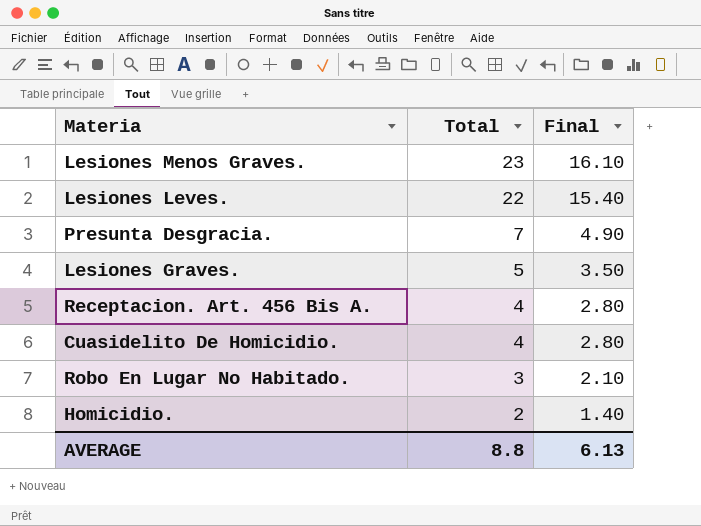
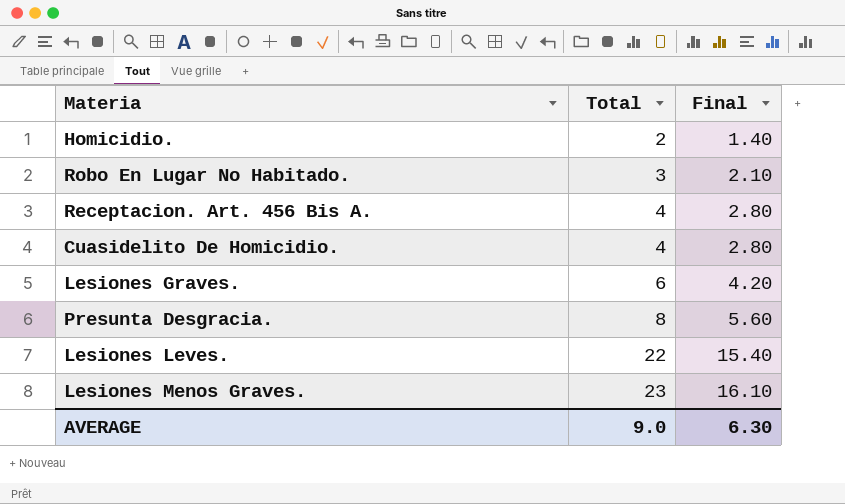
row order: Total descending -> Total ascending
Lesiones Graves. | Total: 5 -> 6
Lesiones Graves. | Final: 3.50 -> 4.20
Presunta Desgracia. | Total: 7 -> 8
Presunta Desgracia. | Final: 4.90 -> 5.60
AVERAGE | Total: 8.8 -> 9.0
AVERAGE | Final: 6.13 -> 6.30

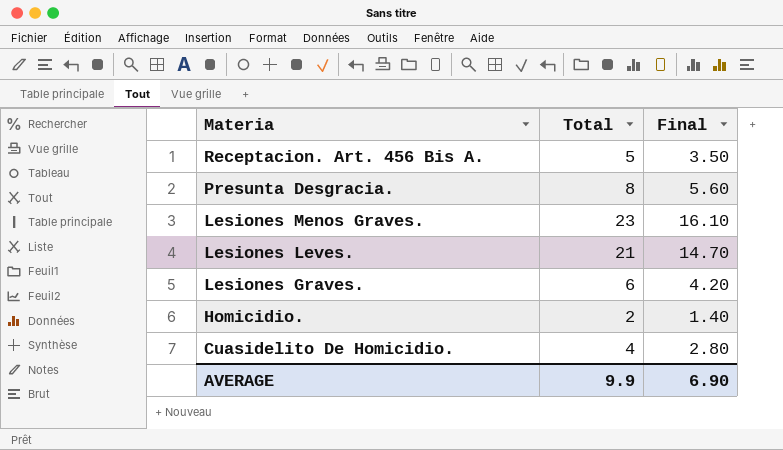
row order: Total ascending -> Materia descending
row Robo En Lugar No Habitado.: 3 | 2.10 -> none
Receptacion. Art. 456 Bis A. | Total: 4 -> 5
Receptacion. Art. 456 Bis A. | Final: 2.80 -> 3.50
Lesiones Leves. | Total: 22 -> 21
Lesiones Leves. | Final: 15.40 -> 14.70
AVERAGE | Total: 9.0 -> 9.9
AVERAGE | Final: 6.30 -> 6.90

